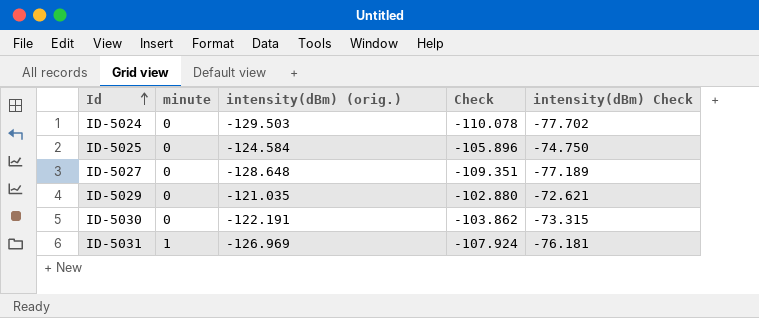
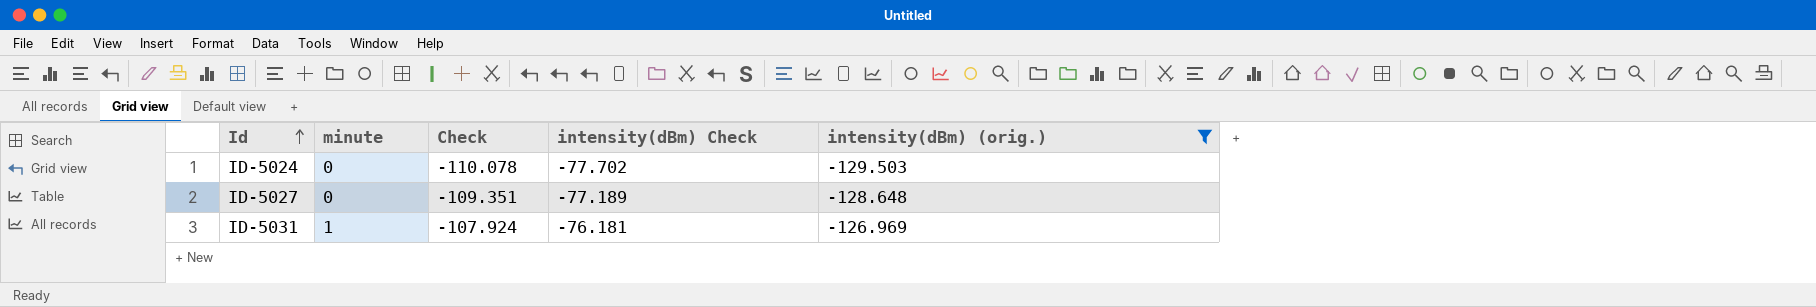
filter: none -> intensity(dBm) (orig.) <= -126.969
column intensity(dBm) (orig.) | position: 3 -> 5

